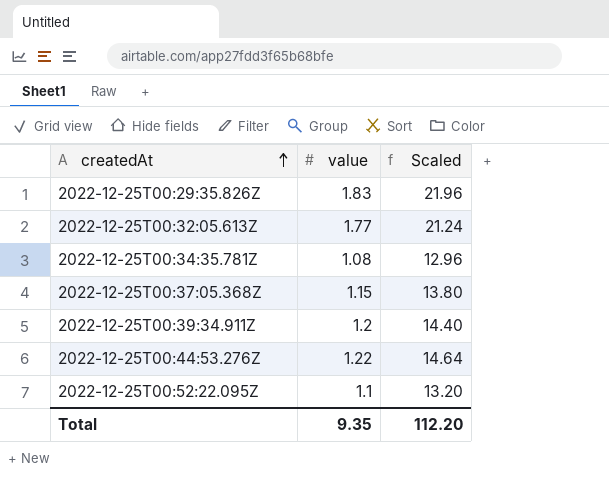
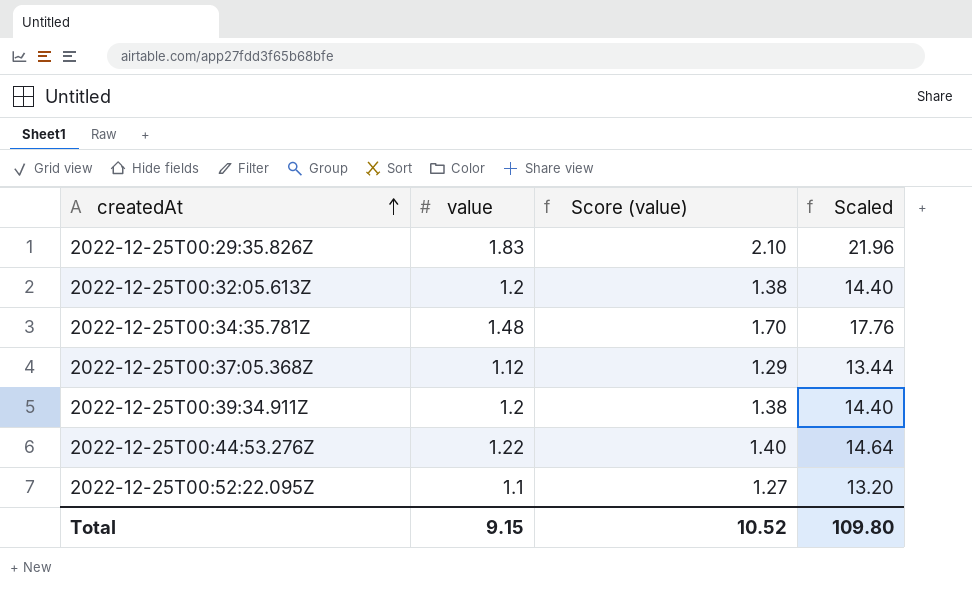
column Score (value) | formula: none -> [value] * 1.15
2022-12-25T00:32:05.613Z | value: 1.77 -> 1.2
2022-12-25T00:32:05.613Z | Scaled: 21.24 -> 14.40
2022-12-25T00:34:35.781Z | value: 1.08 -> 1.48
2022-12-25T00:34:35.781Z | Scaled: 12.96 -> 17.76
2022-12-25T00:37:05.368Z | value: 1.15 -> 1.12
2022-12-25T00:37:05.368Z | Scaled: 13.80 -> 13.44
Total | value: 9.35 -> 9.15
Total | Scaled: 112.20 -> 109.80

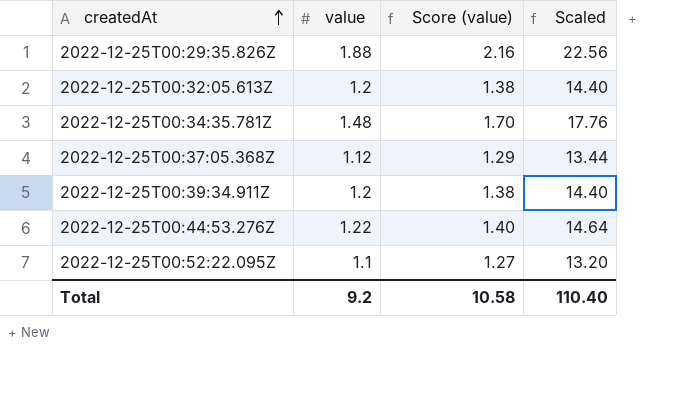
2022-12-25T00:29:35.826Z | value: 1.83 -> 1.88
2022-12-25T00:29:35.826Z | Score (value): 2.10 -> 2.16
2022-12-25T00:29:35.826Z | Scaled: 21.96 -> 22.56
Total | value: 9.15 -> 9.2
Total | Score (value): 10.52 -> 10.58
Total | Scaled: 109.80 -> 110.40

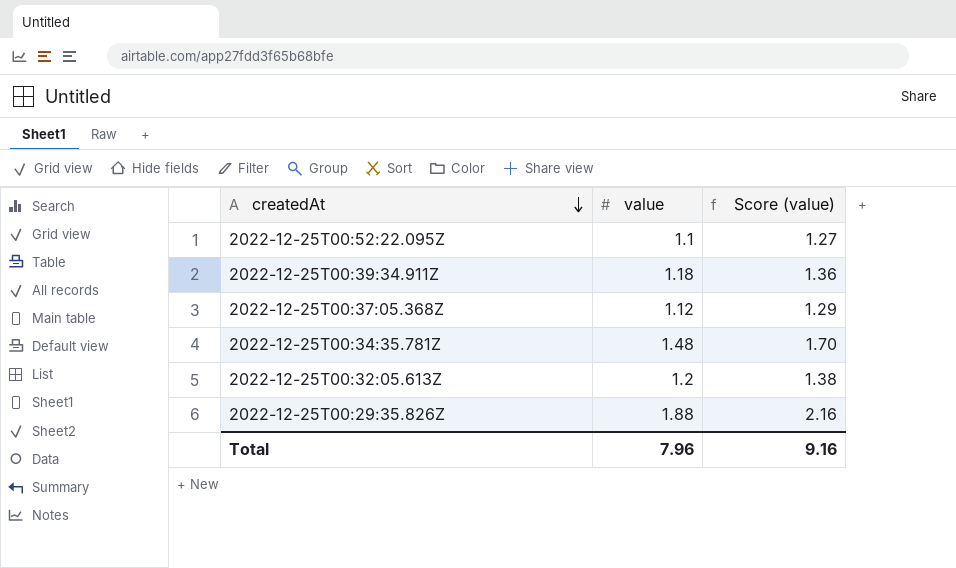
row order: createdAt ascending -> createdAt descending
column Scaled | formula: [value] * 12 -> none
row 2022-12-25T00:44:53.276Z: 1.22 | 1.40 | 14.64 -> none
2022-12-25T00:39:34.911Z | value: 1.2 -> 1.18
2022-12-25T00:39:34.911Z | Score (value): 1.38 -> 1.36
Total | value: 9.2 -> 7.96
Total | Score (value): 10.58 -> 9.16

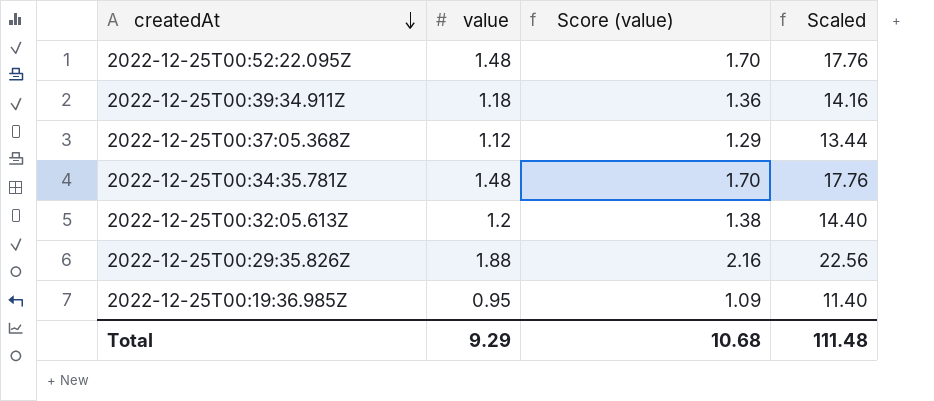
column Scaled | formula: none -> [value] * 12
2022-12-25T00:52:22.095Z | value: 1.1 -> 1.48
2022-12-25T00:52:22.095Z | Score (value): 1.27 -> 1.70
row 2022-12-25T00:19:36.985Z: none -> 0.95 | 1.09 | 11.40
Total | value: 7.96 -> 9.29
Total | Score (value): 9.16 -> 10.68

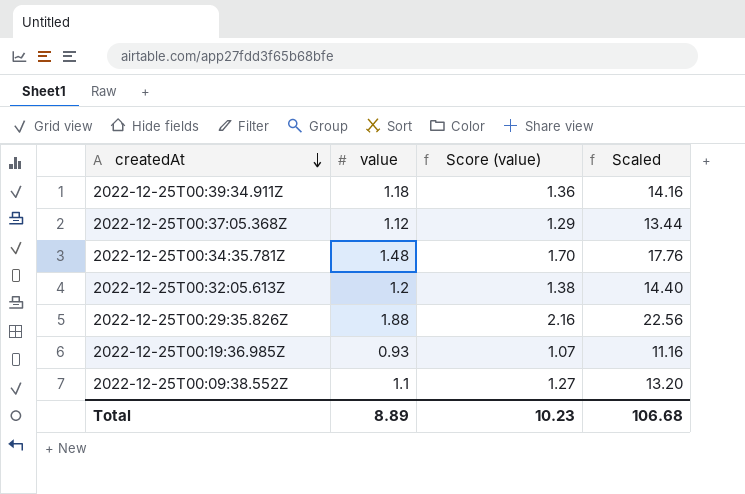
row 2022-12-25T00:52:22.095Z: 1.48 | 1.70 | 17.76 -> none
2022-12-25T00:19:36.985Z | value: 0.95 -> 0.93
2022-12-25T00:19:36.985Z | Score (value): 1.09 -> 1.07
2022-12-25T00:19:36.985Z | Scaled: 11.40 -> 11.16
row 2022-12-25T00:09:38.552Z: none -> 1.1 | 1.27 | 13.20
Total | value: 9.29 -> 8.89
Total | Score (value): 10.68 -> 10.23
Total | Scaled: 111.48 -> 106.68

